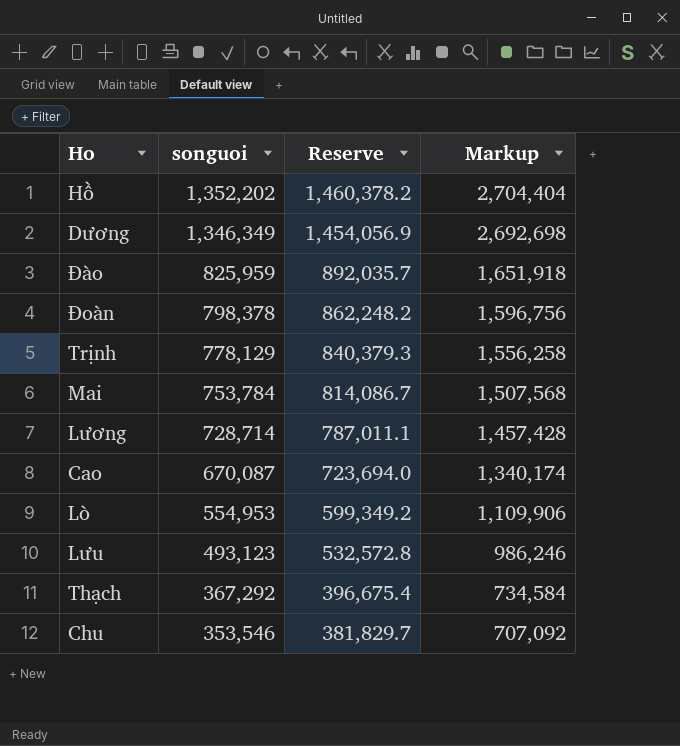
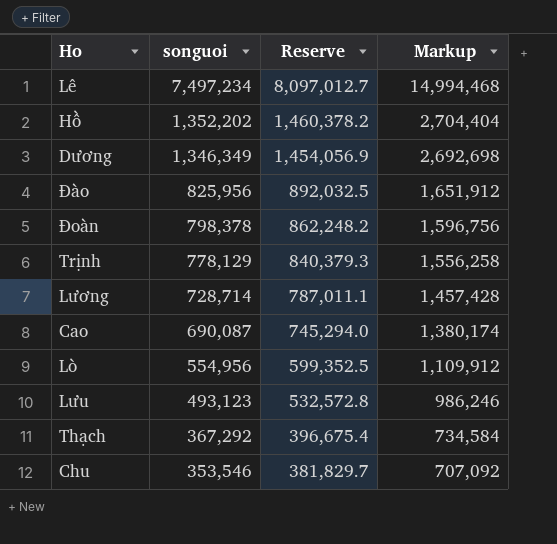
row Mai: 753,784 | 814,086.7 | 1,507,568 -> none
row Lê: none -> 7,497,234 | 8,097,012.7 | 14,994,468
Đào | songuoi: 825,959 -> 825,956
Đào | Reserve: 892,035.7 -> 892,032.5
Đào | Markup: 1,651,918 -> 1,651,912
Cao | songuoi: 670,087 -> 690,087
Cao | Reserve: 723,694.0 -> 745,294.0
Cao | Markup: 1,340,174 -> 1,380,174
Lò | songuoi: 554,953 -> 554,956
Lò | Reserve: 599,349.2 -> 599,352.5
Lò | Markup: 1,109,906 -> 1,109,912

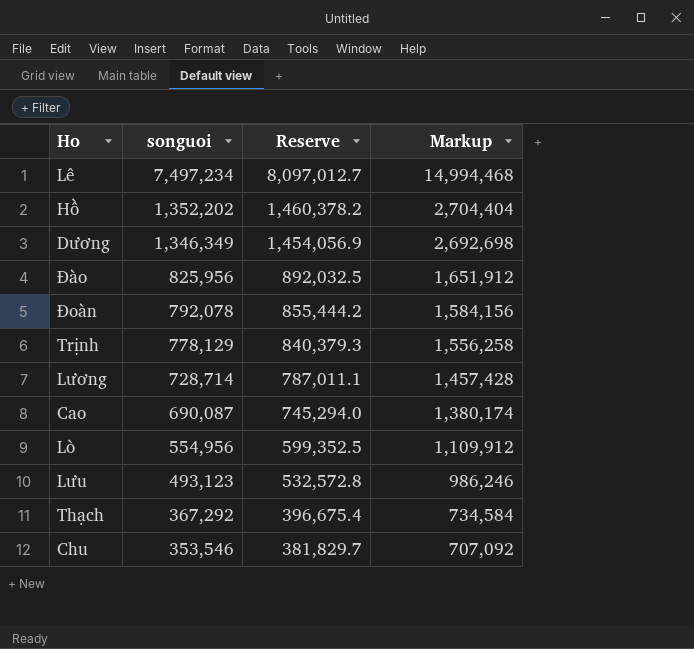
Đoàn | songuoi: 798,378 -> 792,078
Đoàn | Reserve: 862,248.2 -> 855,444.2
Đoàn | Markup: 1,596,756 -> 1,584,156

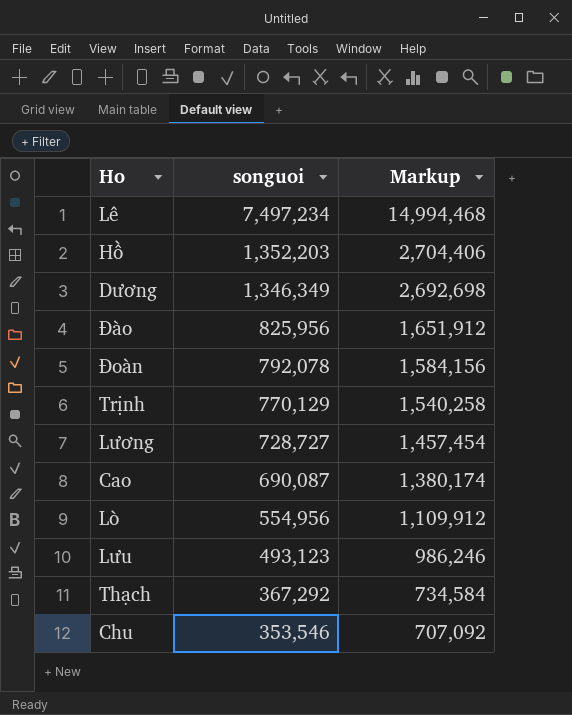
column Reserve | formula: [songuoi] * 1.08 -> none
Hồ | songuoi: 1,352,202 -> 1,352,203
Hồ | Markup: 2,704,404 -> 2,704,406
Trịnh | songuoi: 778,129 -> 770,129
Trịnh | Markup: 1,556,258 -> 1,540,258
Lương | songuoi: 728,714 -> 728,727
Lương | Markup: 1,457,428 -> 1,457,454

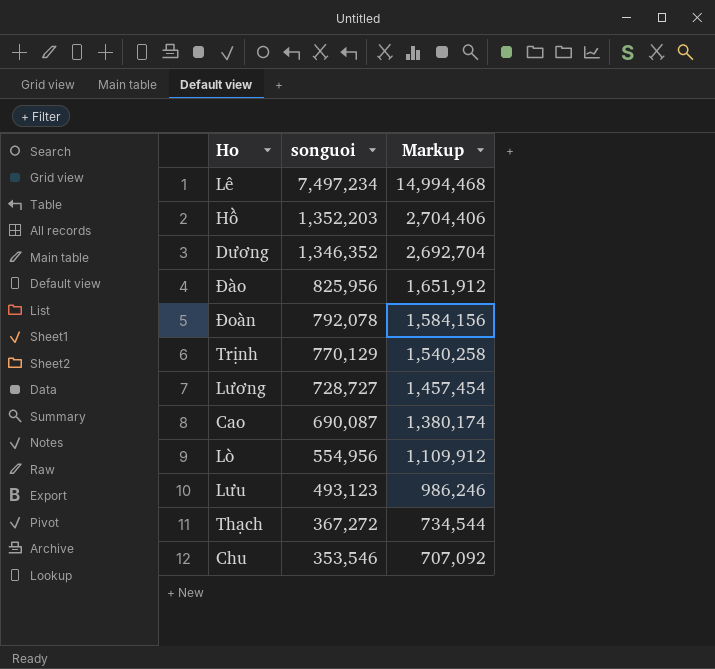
Dương | songuoi: 1,346,349 -> 1,346,352
Dương | Markup: 2,692,698 -> 2,692,704
Thạch | songuoi: 367,292 -> 367,272
Thạch | Markup: 734,584 -> 734,544

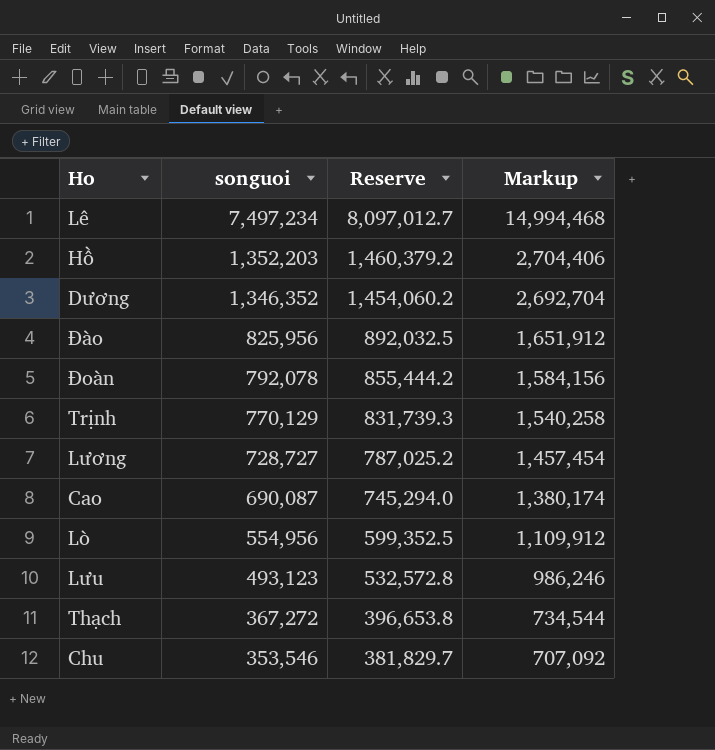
column Reserve | formula: none -> [songuoi] * 1.08

